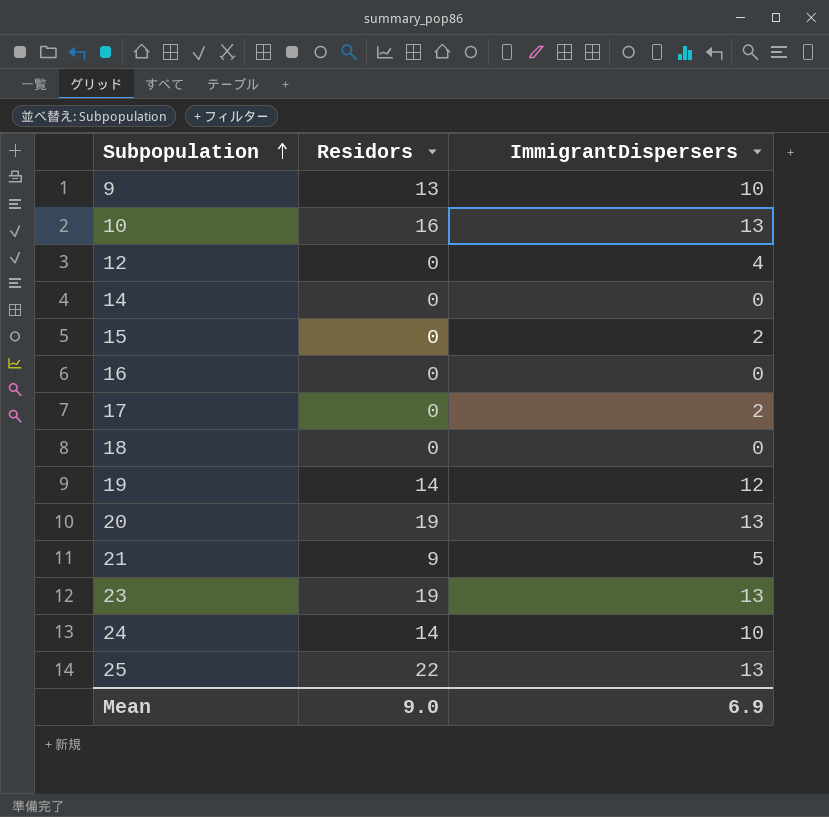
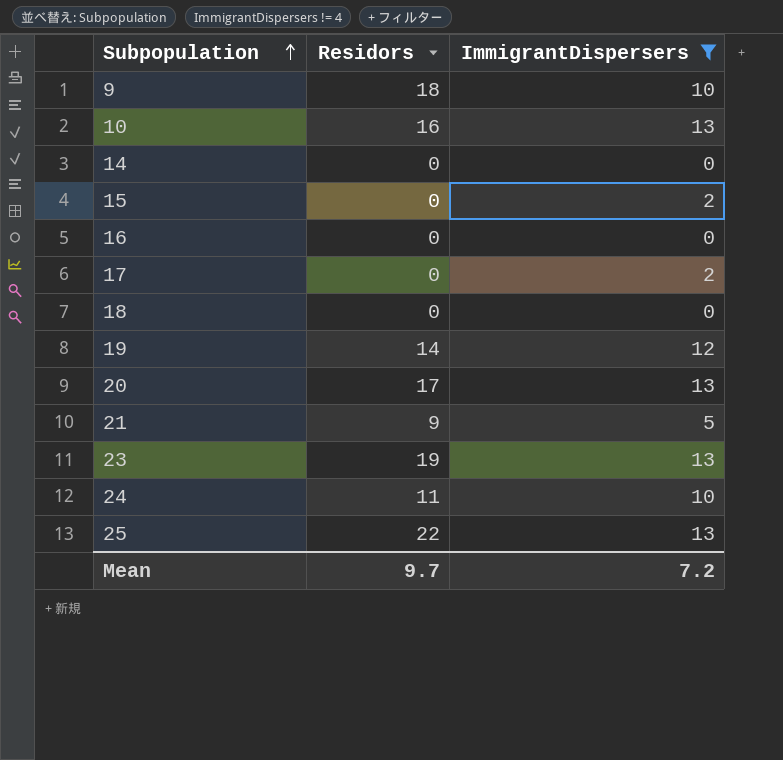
filter: none -> ImmigrantDispersers != 4
9 | Residors: 13 -> 18
20 | Residors: 19 -> 17
24 | Residors: 14 -> 11
Mean | Residors: 9.0 -> 9.7
Mean | ImmigrantDispersers: 6.9 -> 7.2

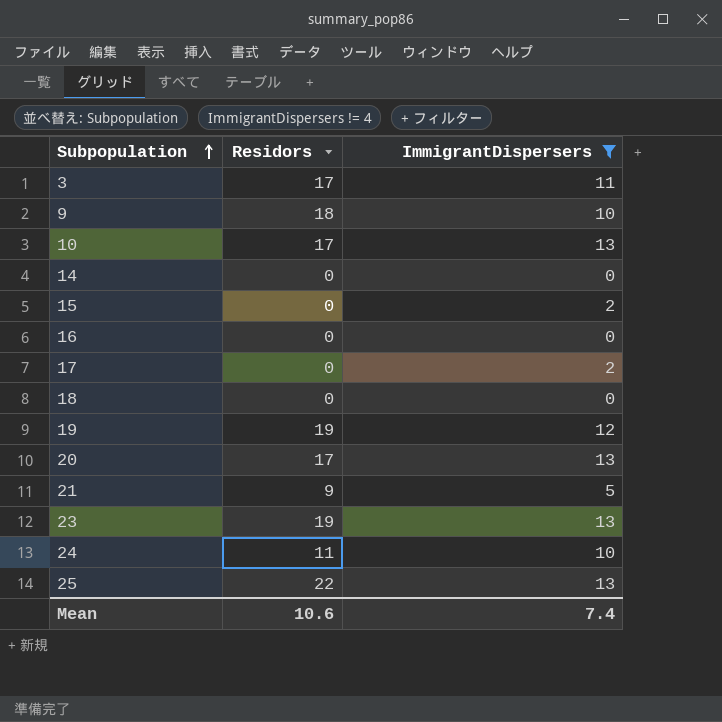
row 3: none -> 17 | 11
10 | Residors: 16 -> 17
19 | Residors: 14 -> 19
Mean | Residors: 9.7 -> 10.6
Mean | ImmigrantDispersers: 7.2 -> 7.4

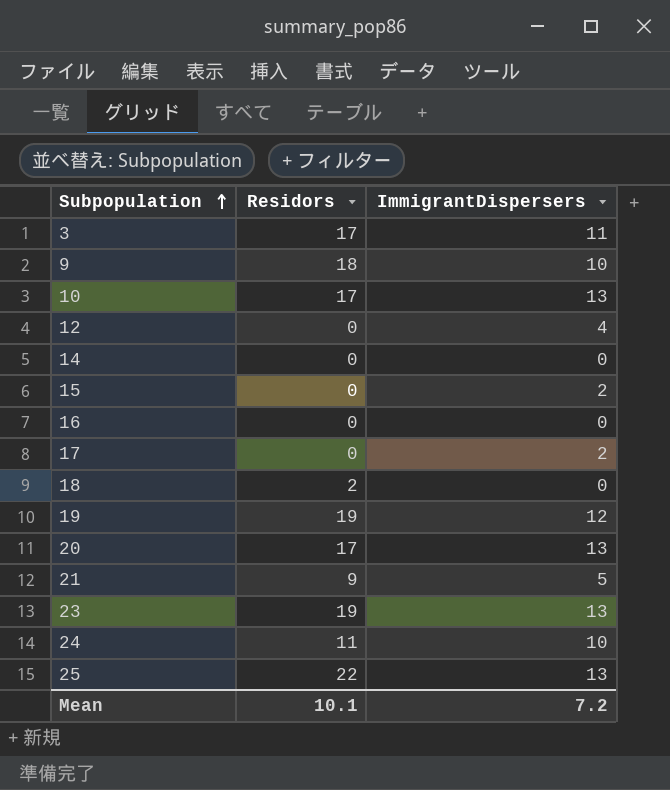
filter: ImmigrantDispersers != 4 -> none
18 | Residors: 0 -> 2
Mean | Residors: 10.6 -> 10.1
Mean | ImmigrantDispersers: 7.4 -> 7.2

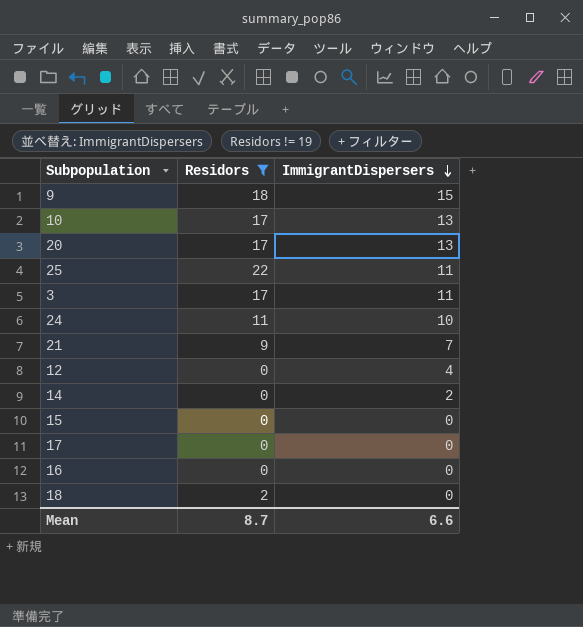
filter: none -> Residors != 19
row order: Subpopulation ascending -> ImmigrantDispersers descending
9 | ImmigrantDispersers: 10 -> 15
25 | ImmigrantDispersers: 13 -> 11
21 | ImmigrantDispersers: 5 -> 7
14 | ImmigrantDispersers: 0 -> 2
15 | ImmigrantDispersers: 2 -> 0
17 | ImmigrantDispersers: 2 -> 0
Mean | Residors: 10.1 -> 8.7
Mean | ImmigrantDispersers: 7.2 -> 6.6

